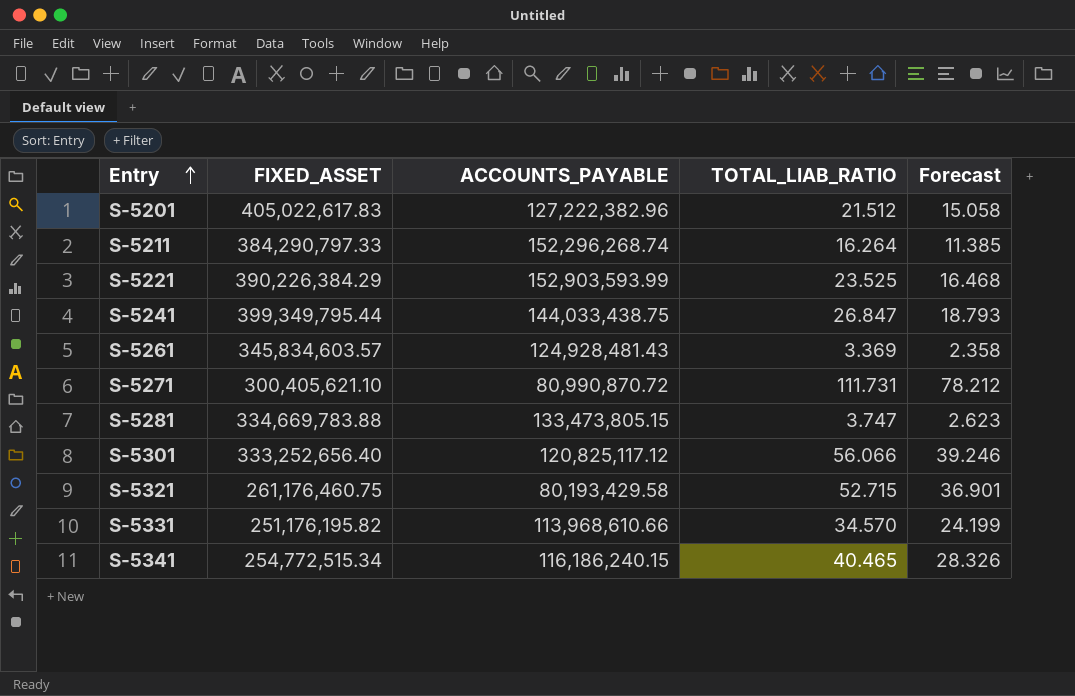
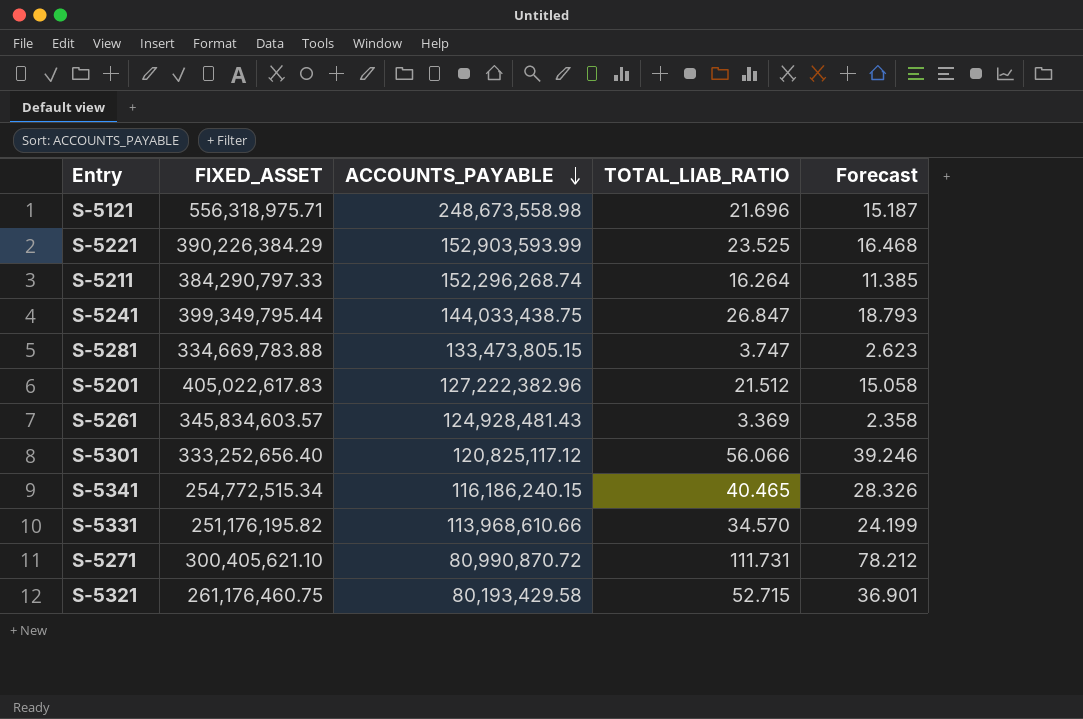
row order: Entry ascending -> ACCOUNTS_PAYABLE descending
row S-5121: none -> 556,318,975.71 | 248,673,558.98 | 21.696 | 15.187

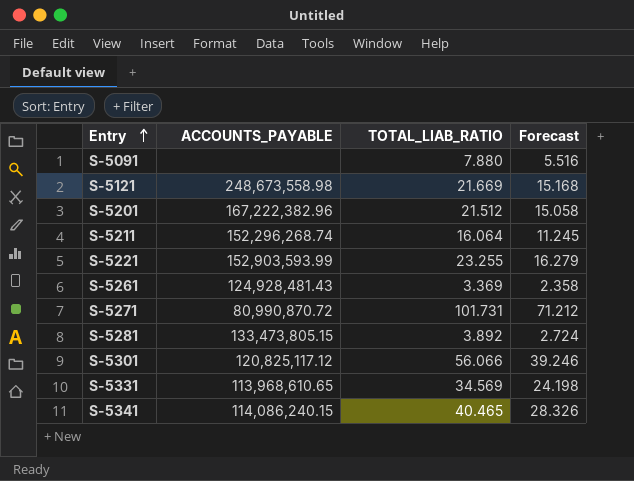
row order: ACCOUNTS_PAYABLE descending -> Entry ascending
column FIXED_ASSET | position: 2 -> none
row S-5241: 399,349,795.44 | 144,033,438.75 | 26.847 | 18.793 -> none
row S-5321: 261,176,460.75 | 80,193,429.58 | 52.715 | 36.901 -> none
row S-5091: none -> none | 7.880 | 5.516
S-5121 | TOTAL_LIAB_RATIO: 21.696 -> 21.669
S-5121 | Forecast: 15.187 -> 15.168
S-5201 | ACCOUNTS_PAYABLE: 127,222,382.96 -> 167,222,382.96
S-5211 | TOTAL_LIAB_RATIO: 16.264 -> 16.064
S-5211 | Forecast: 11.385 -> 11.245
S-5221 | TOTAL_LIAB_RATIO: 23.525 -> 23.255
S-5221 | Forecast: 16.468 -> 16.279
S-5271 | TOTAL_LIAB_RATIO: 111.731 -> 101.731
S-5271 | Forecast: 78.212 -> 71.212
S-5281 | TOTAL_LIAB_RATIO: 3.747 -> 3.892
S-5281 | Forecast: 2.623 -> 2.724
S-5331 | ACCOUNTS_PAYABLE: 113,968,610.66 -> 113,968,610.65
S-5331 | TOTAL_LIAB_RATIO: 34.570 -> 34.569
S-5331 | Forecast: 24.199 -> 24.198
S-5341 | ACCOUNTS_PAYABLE: 116,186,240.15 -> 114,086,240.15

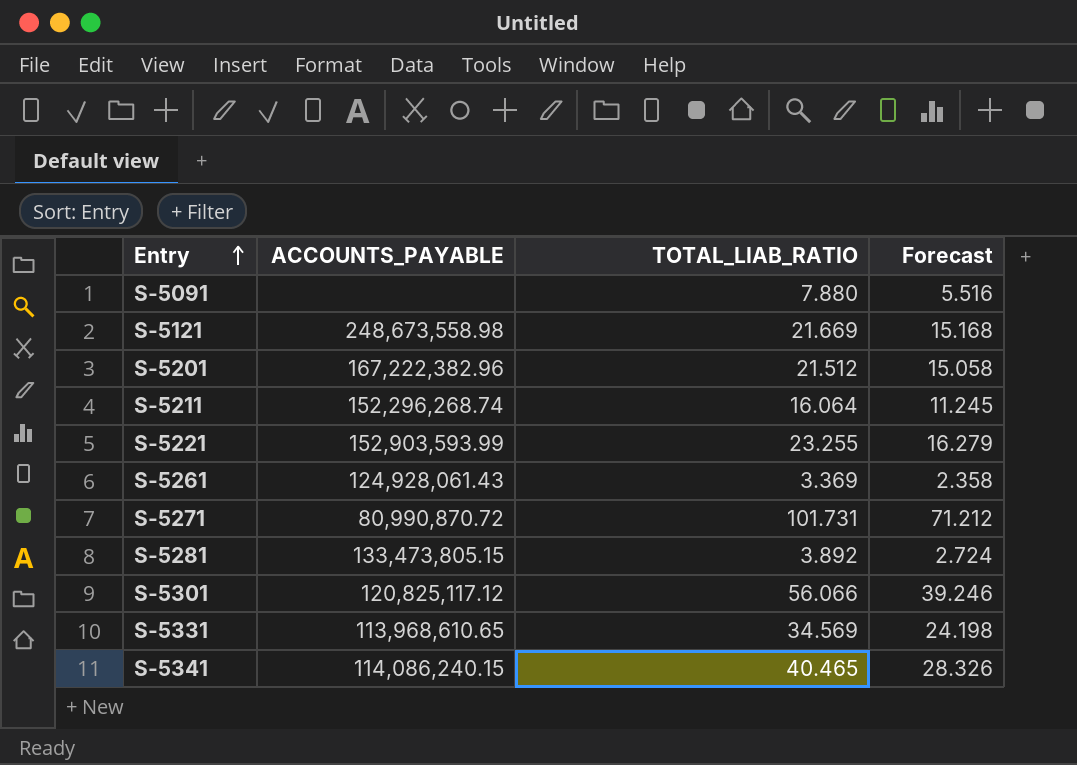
S-5261 | ACCOUNTS_PAYABLE: 124,928,481.43 -> 124,928,061.43

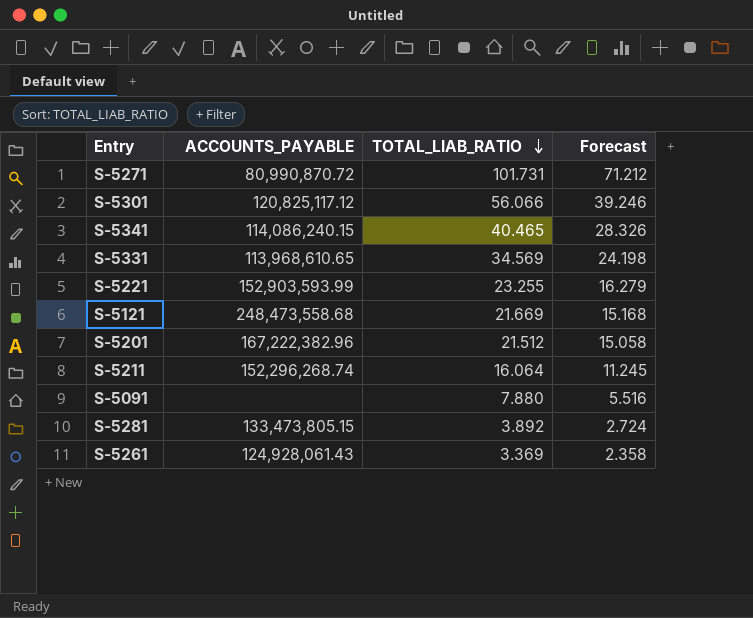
row order: Entry ascending -> TOTAL_LIAB_RATIO descending
S-5121 | ACCOUNTS_PAYABLE: 248,673,558.98 -> 248,473,558.68

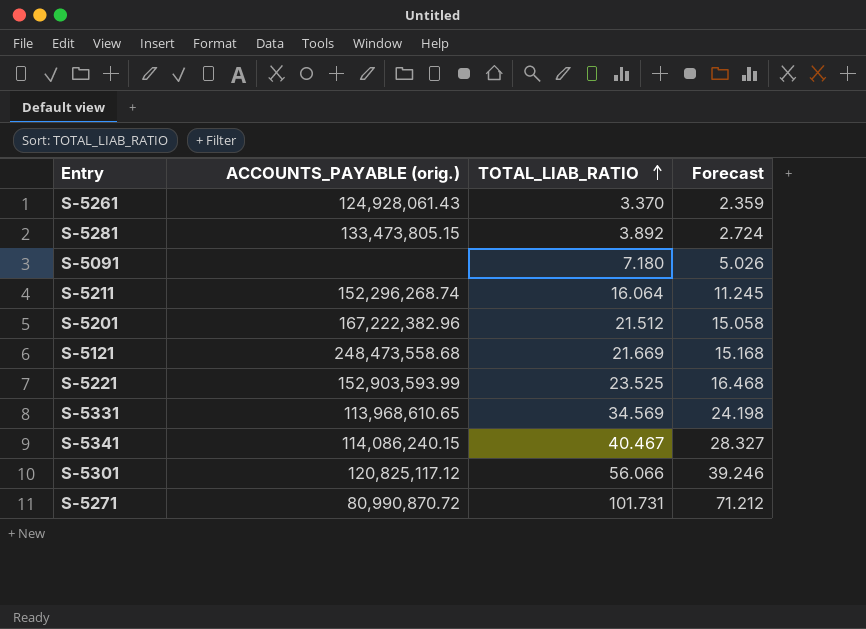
row order: TOTAL_LIAB_RATIO descending -> TOTAL_LIAB_RATIO ascending
column name: ACCOUNTS_PAYABLE -> ACCOUNTS_PAYABLE (orig.)
S-5261 | TOTAL_LIAB_RATIO: 3.369 -> 3.370
S-5261 | Forecast: 2.358 -> 2.359
S-5091 | TOTAL_LIAB_RATIO: 7.880 -> 7.180
S-5091 | Forecast: 5.516 -> 5.026
S-5221 | TOTAL_LIAB_RATIO: 23.255 -> 23.525
S-5221 | Forecast: 16.279 -> 16.468
S-5341 | TOTAL_LIAB_RATIO: 40.465 -> 40.467
S-5341 | Forecast: 28.326 -> 28.327

